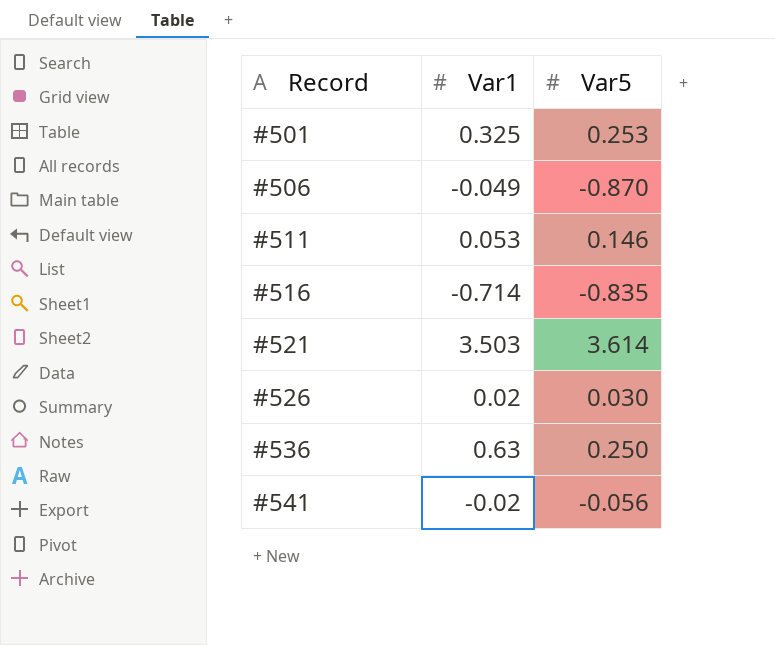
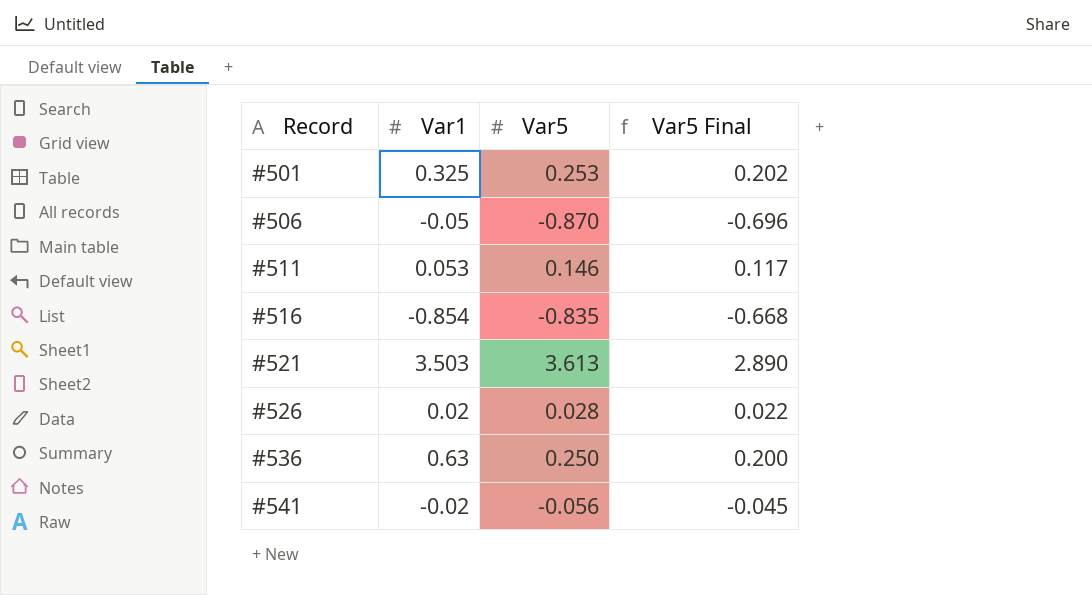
column Var5 Final | formula: none -> [Var5] * 0.8
#506 | Var1: -0.049 -> -0.05
#516 | Var1: -0.714 -> -0.854
#521 | Var5: 3.614 -> 3.613
#526 | Var5: 0.030 -> 0.028

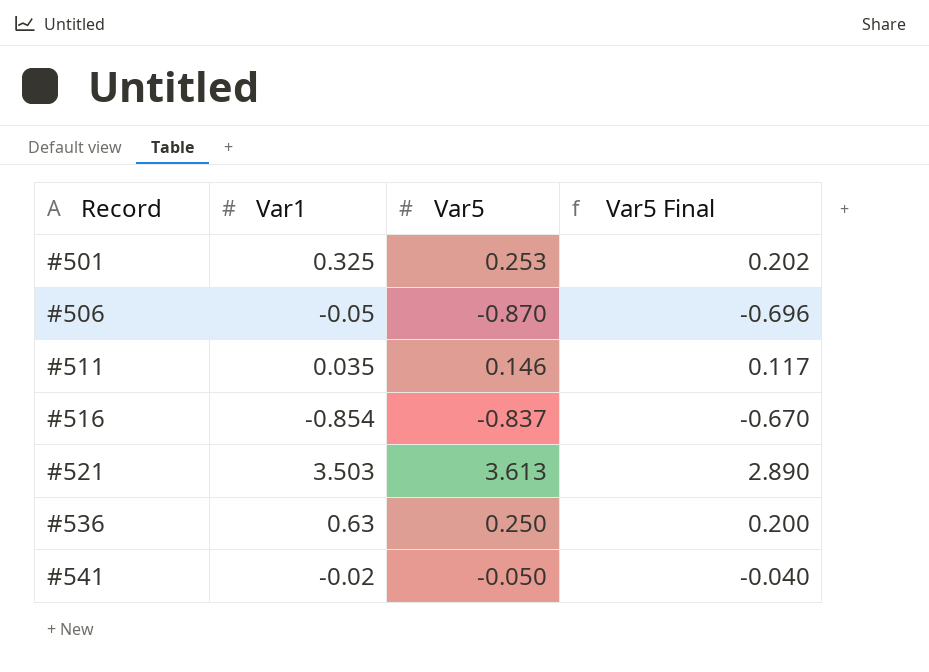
row #526: 0.02 | 0.028 | 0.022 -> none
#511 | Var1: 0.053 -> 0.035
#516 | Var5: -0.835 -> -0.837
#516 | Var5 Final: -0.668 -> -0.670
#541 | Var5: -0.056 -> -0.050
#541 | Var5 Final: -0.045 -> -0.040

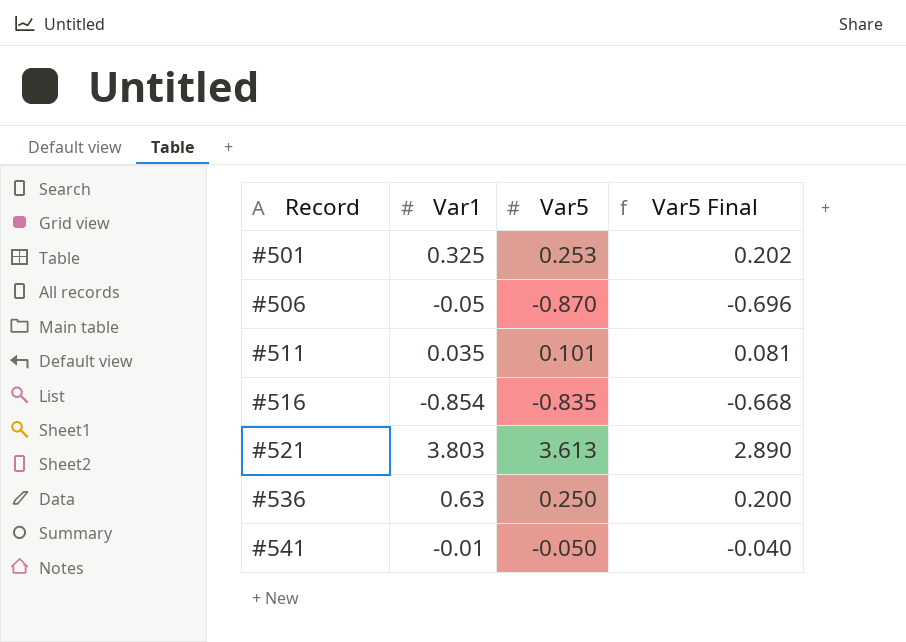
#511 | Var5: 0.146 -> 0.101
#511 | Var5 Final: 0.117 -> 0.081
#516 | Var5: -0.837 -> -0.835
#516 | Var5 Final: -0.670 -> -0.668
#521 | Var1: 3.503 -> 3.803
#541 | Var1: -0.02 -> -0.01

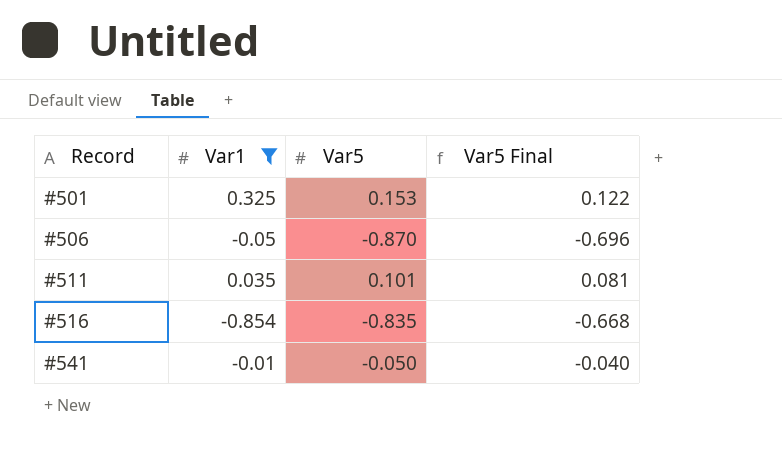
filter: none -> Var1 <= 0.325
#501 | Var5: 0.253 -> 0.153
#501 | Var5 Final: 0.202 -> 0.122

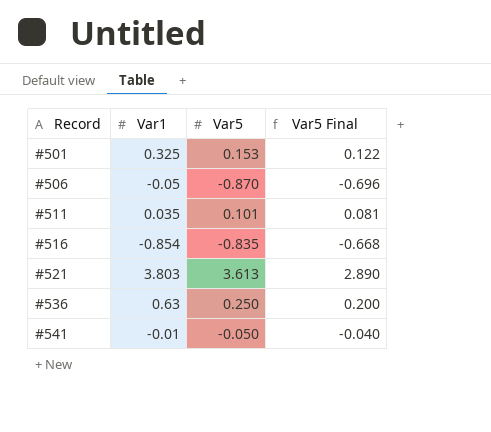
filter: Var1 <= 0.325 -> none

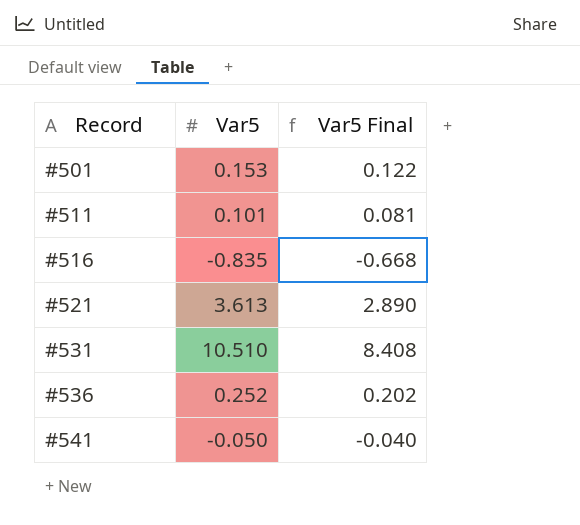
column Var1 | position: 2 -> none
row #506: -0.05 | -0.870 | -0.696 -> none
row #531: none -> 10.510 | 8.408
#536 | Var5: 0.250 -> 0.252
#536 | Var5 Final: 0.200 -> 0.202

